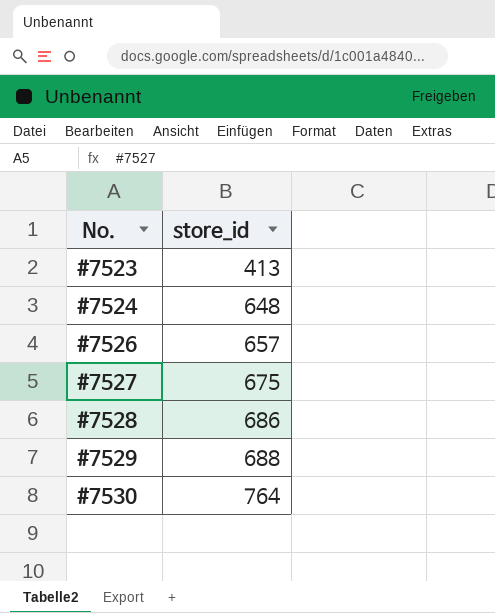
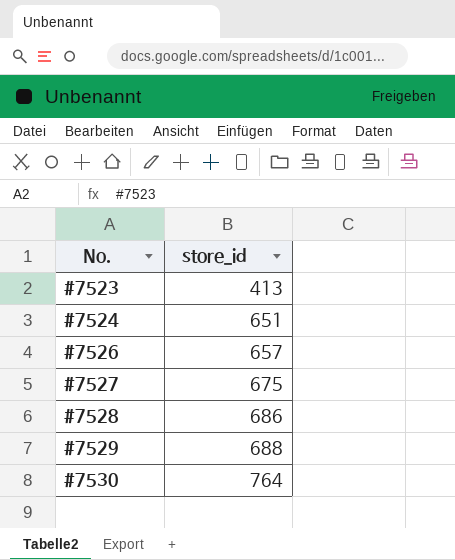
#7524 | store_id: 648 -> 651

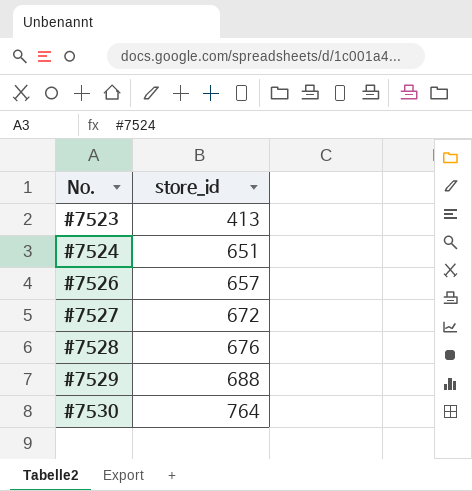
#7527 | store_id: 675 -> 672
#7528 | store_id: 686 -> 676

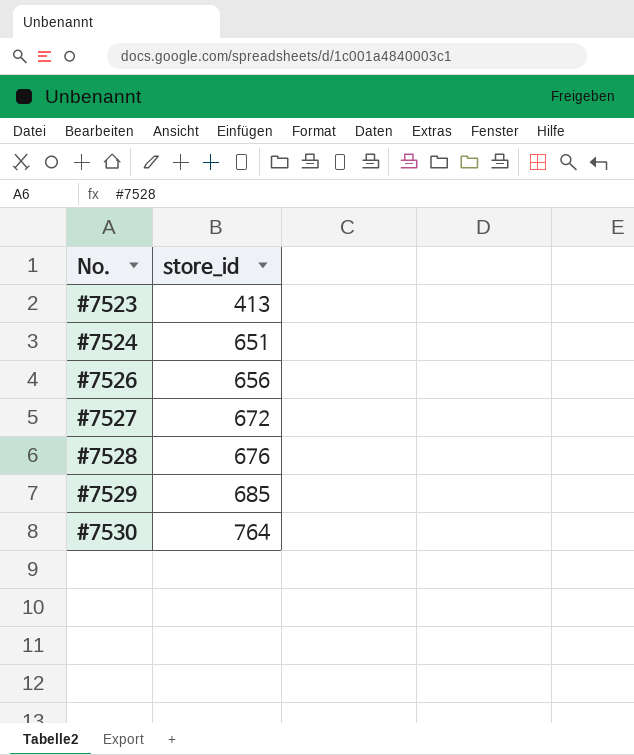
#7526 | store_id: 657 -> 656
#7529 | store_id: 688 -> 685

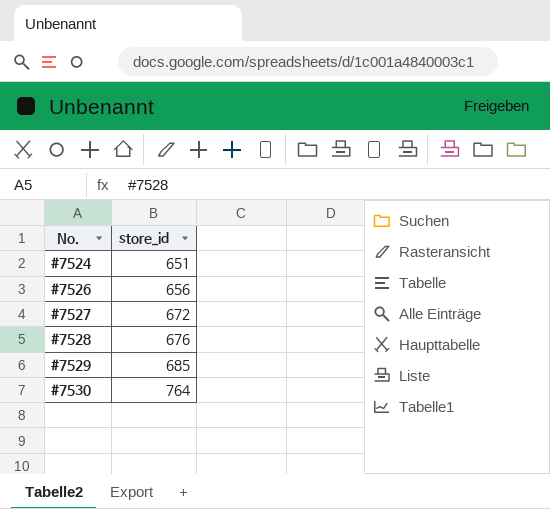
row #7523: 413 -> none

